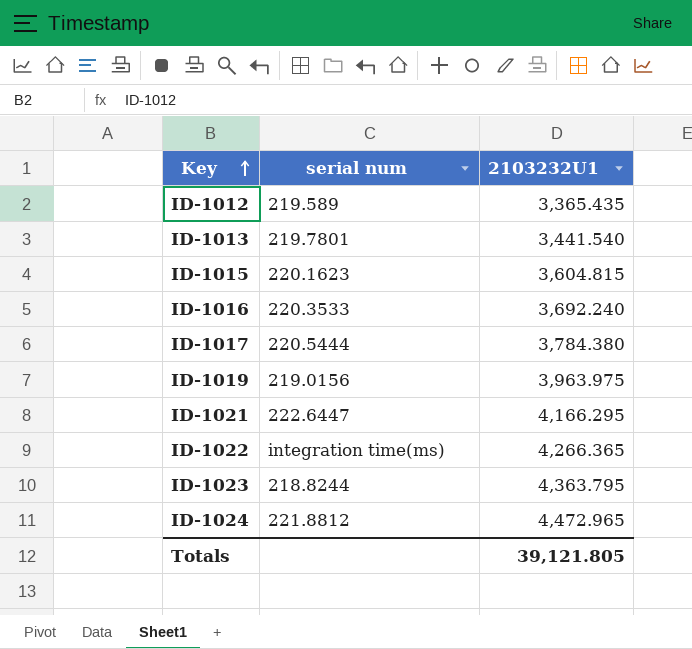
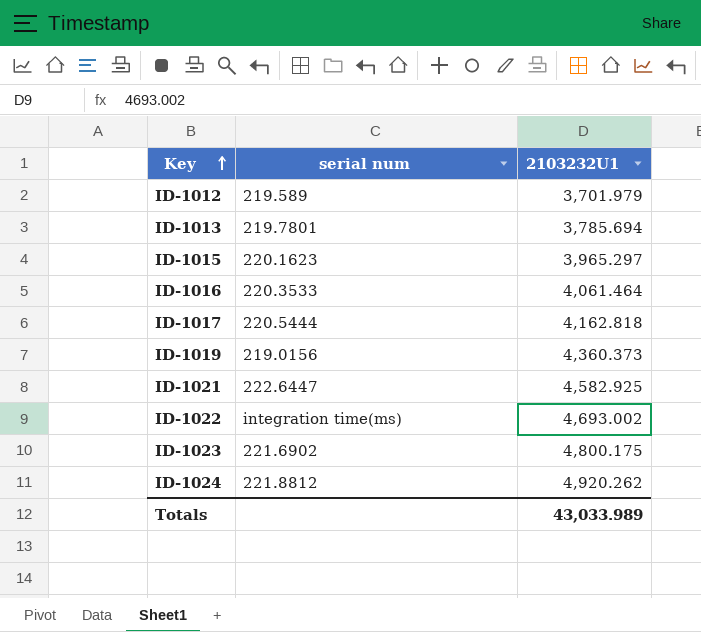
ID-1012 | 2103232U1: 3,365.435 -> 3,701.979
ID-1013 | 2103232U1: 3,441.540 -> 3,785.694
ID-1015 | 2103232U1: 3,604.815 -> 3,965.297
ID-1016 | 2103232U1: 3,692.240 -> 4,061.464
ID-1017 | 2103232U1: 3,784.380 -> 4,162.818
ID-1019 | 2103232U1: 3,963.975 -> 4,360.373
ID-1021 | 2103232U1: 4,166.295 -> 4,582.925
ID-1022 | 2103232U1: 4,266.365 -> 4,693.002
ID-1023 | serial num: 218.8244 -> 221.6902
ID-1023 | 2103232U1: 4,363.795 -> 4,800.175
ID-1024 | 2103232U1: 4,472.965 -> 4,920.262
Totals | 2103232U1: 39,121.805 -> 43,033.989

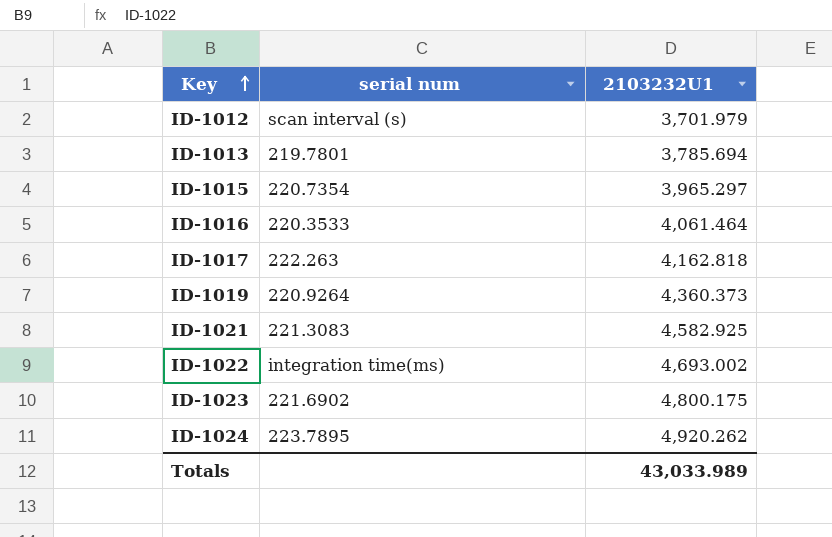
ID-1012 | serial num: 219.589 -> scan interval (s)
ID-1015 | serial num: 220.1623 -> 220.7354
ID-1017 | serial num: 220.5444 -> 222.263
ID-1019 | serial num: 219.0156 -> 220.9264
ID-1021 | serial num: 222.6447 -> 221.3083
ID-1024 | serial num: 221.8812 -> 223.7895

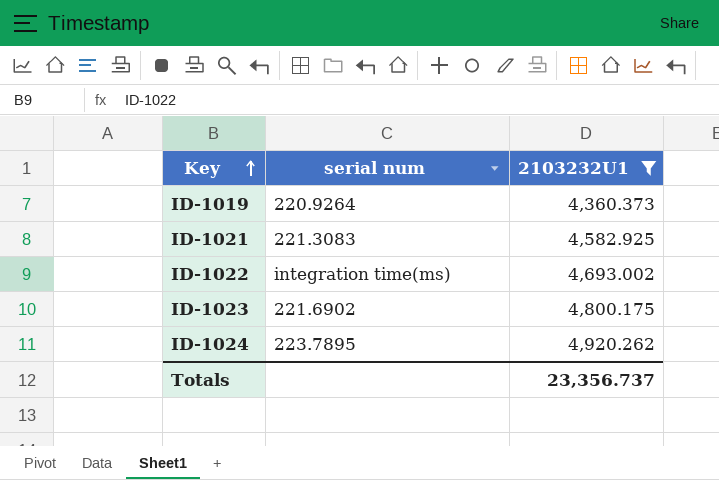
filter: none -> 2103232U1 >= 4,360.373
Totals | 2103232U1: 43,033.989 -> 23,356.737

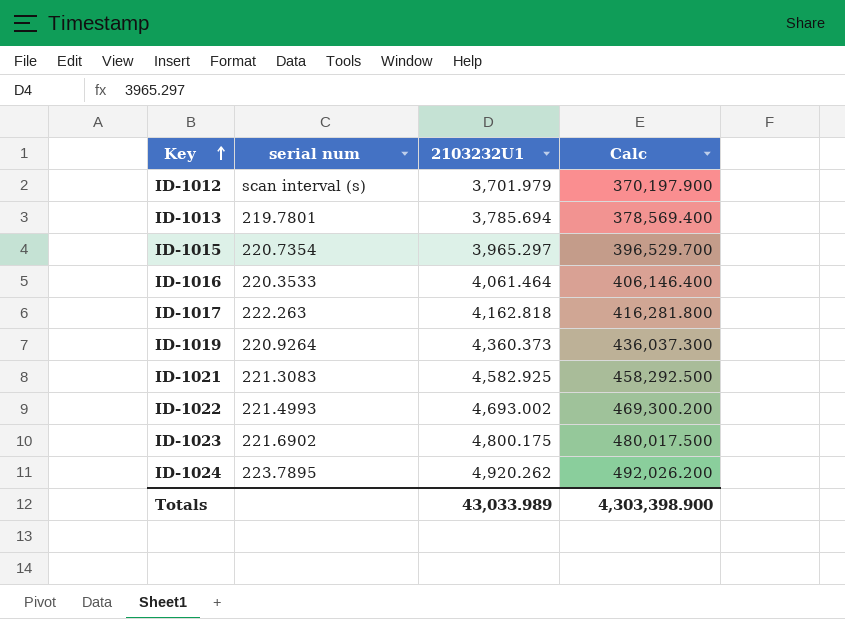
filter: 2103232U1 >= 4,360.373 -> none
column Calc | formula: none -> [2103232U1] * 100
ID-1022 | serial num: integration time(ms) -> 221.4993
Totals | 2103232U1: 23,356.737 -> 43,033.989

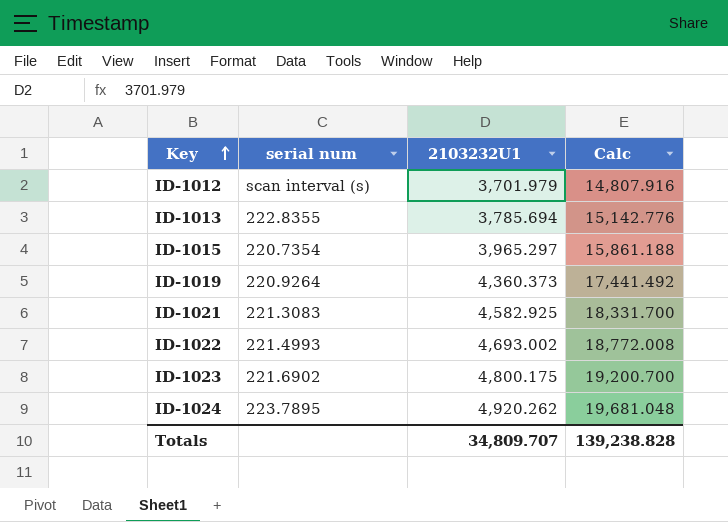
column Calc | formula: [2103232U1] * 100 -> [2103232U1] * 4
row ID-1016: 220.3533 | 4,061.464 | 406,146.400 -> none
row ID-1017: 222.263 | 4,162.818 | 416,281.800 -> none
ID-1013 | serial num: 219.7801 -> 222.8355
Totals | 2103232U1: 43,033.989 -> 34,809.707
Totals | Calc: 4,303,398.900 -> 139,238.828

